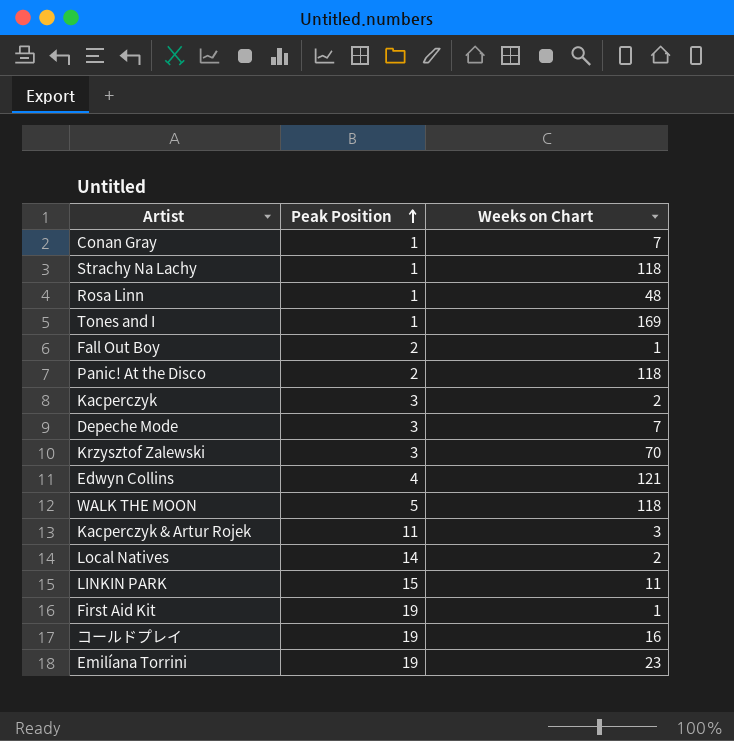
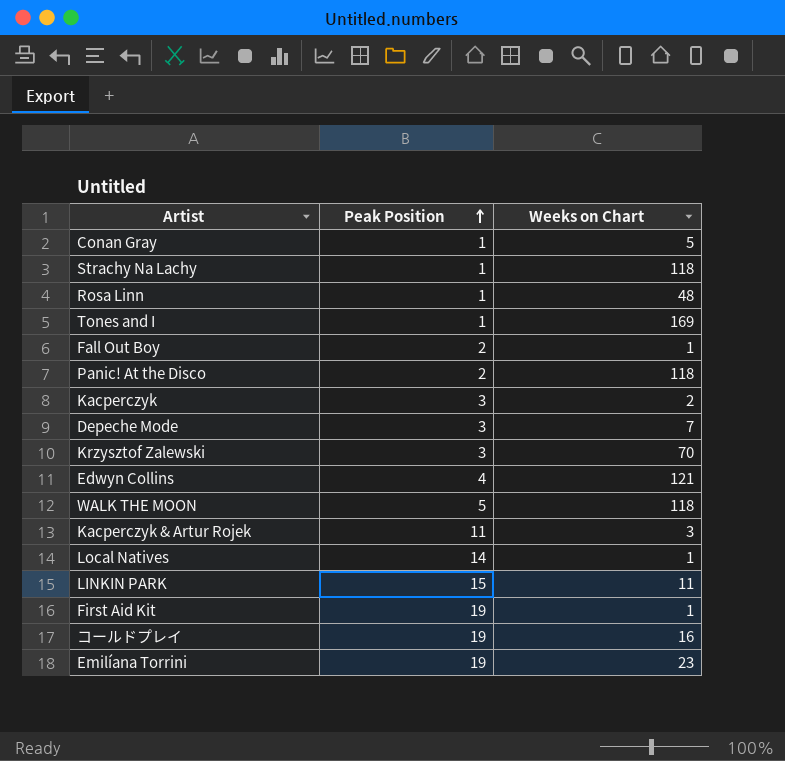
Conan Gray | Weeks on Chart: 7 -> 5
Local Natives | Weeks on Chart: 2 -> 1

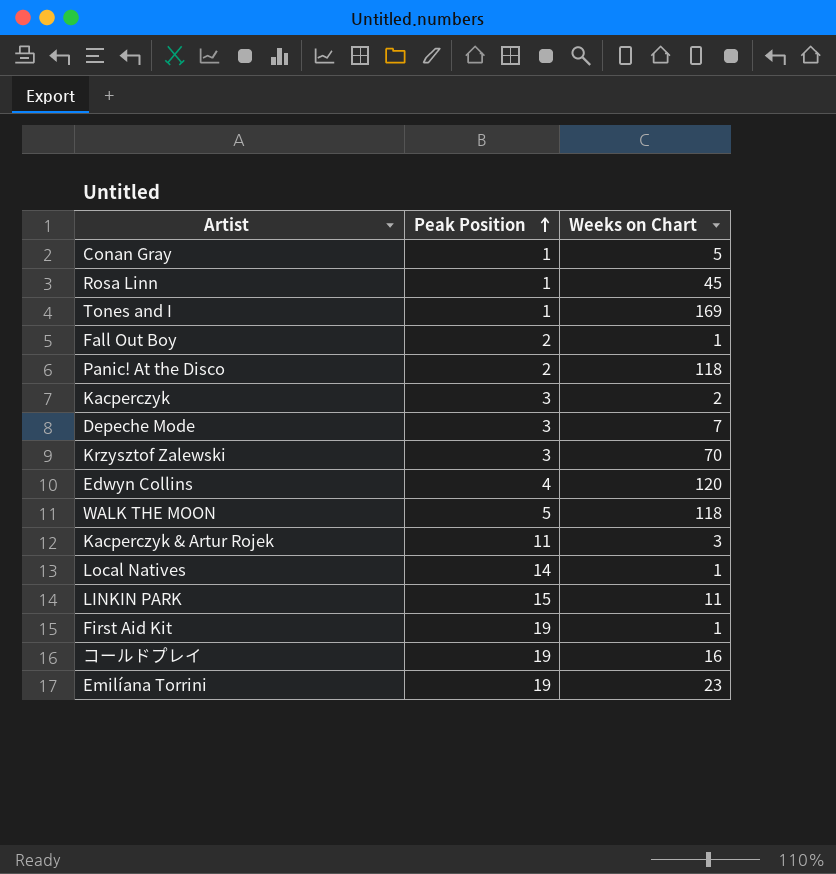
row Strachy Na Lachy: 1 | 118 -> none
Rosa Linn | Weeks on Chart: 48 -> 45
Edwyn Collins | Weeks on Chart: 121 -> 120

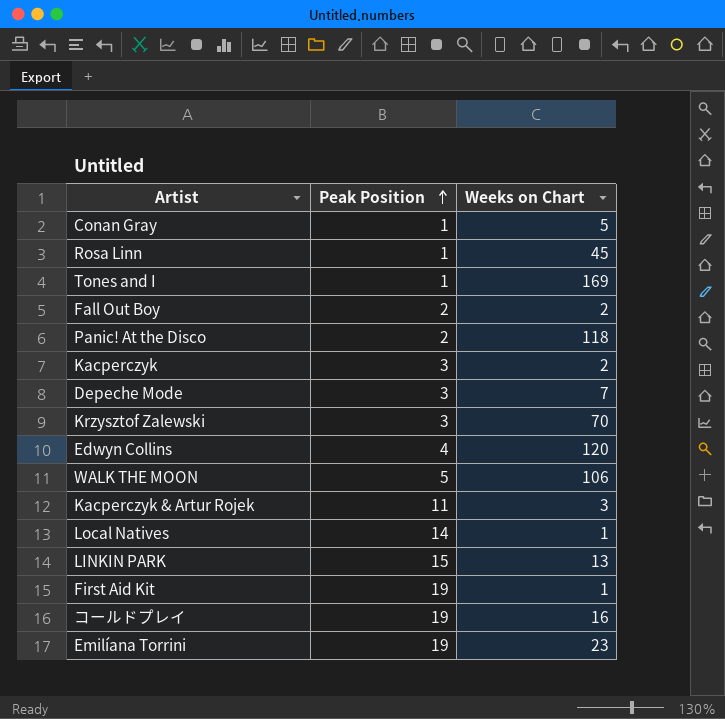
Fall Out Boy | Weeks on Chart: 1 -> 2
WALK THE MOON | Weeks on Chart: 118 -> 106
LINKIN PARK | Weeks on Chart: 11 -> 13

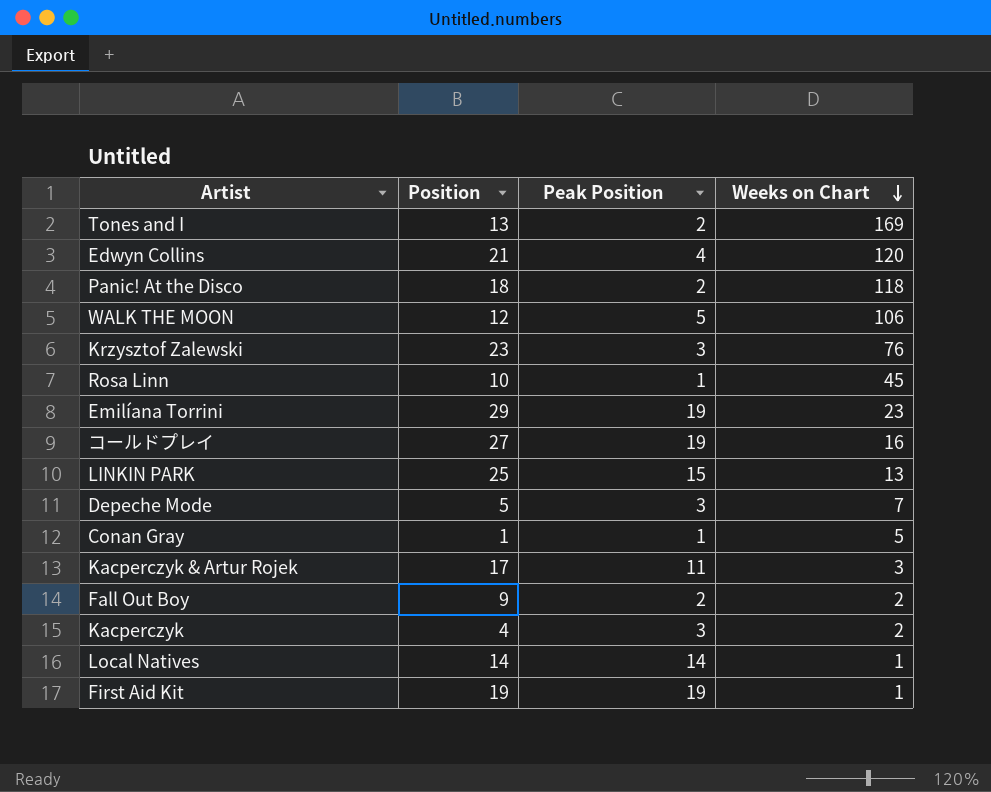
row order: Peak Position ascending -> Weeks on Chart descending
column Position | position: none -> 2
Tones and I | Peak Position: 1 -> 2
Krzysztof Zalewski | Weeks on Chart: 70 -> 76

